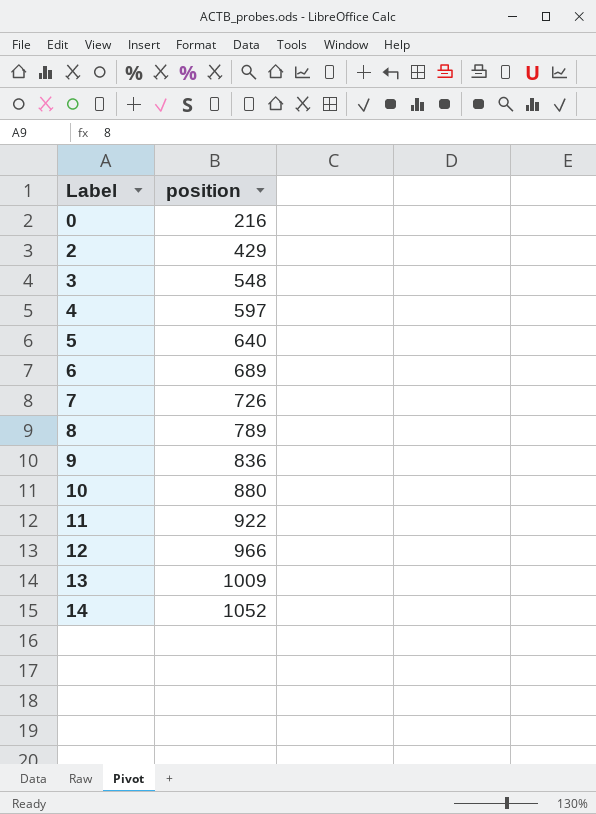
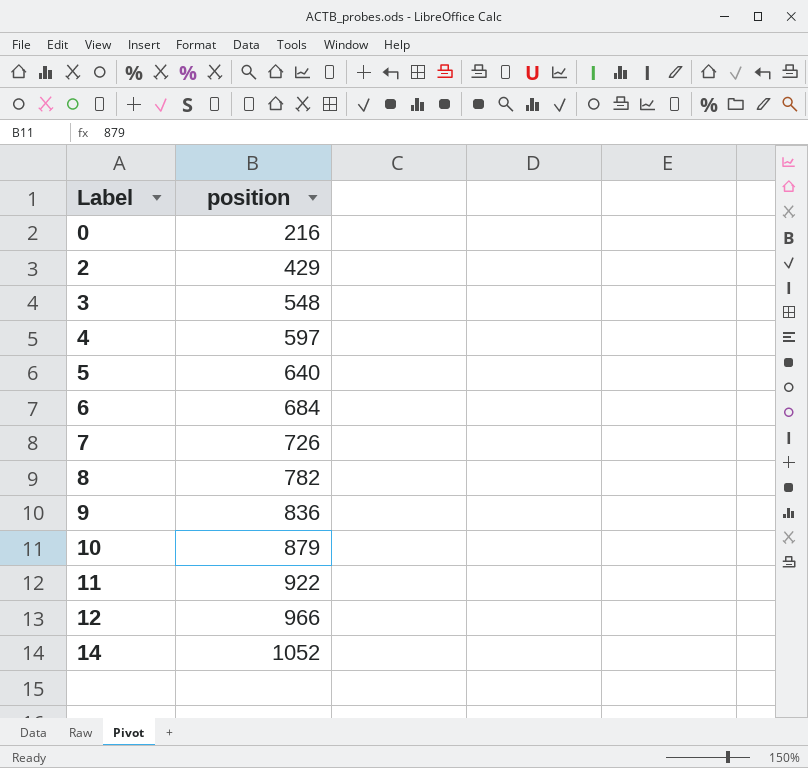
row 13: 1009 -> none
6 | position: 689 -> 684
8 | position: 789 -> 782
10 | position: 880 -> 879

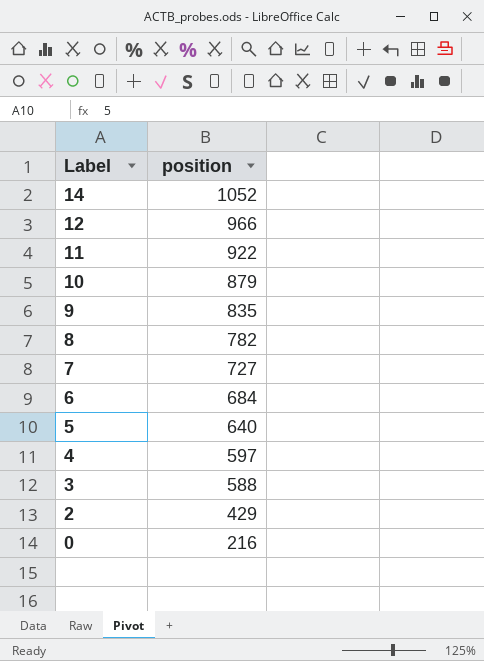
row order: Label ascending -> Label descending
9 | position: 836 -> 835
7 | position: 726 -> 727
3 | position: 548 -> 588

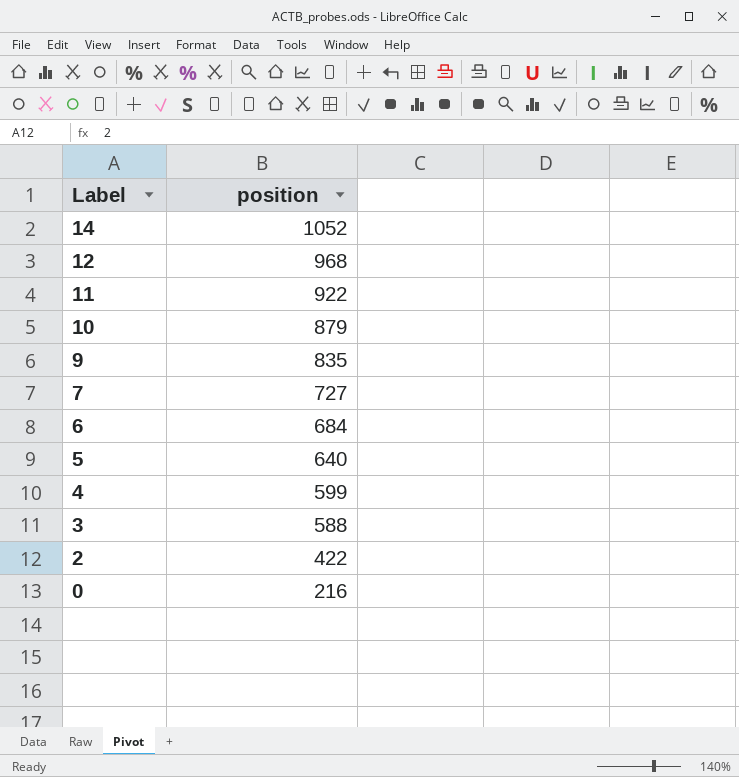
row 8: 782 -> none
12 | position: 966 -> 968
4 | position: 597 -> 599
2 | position: 429 -> 422

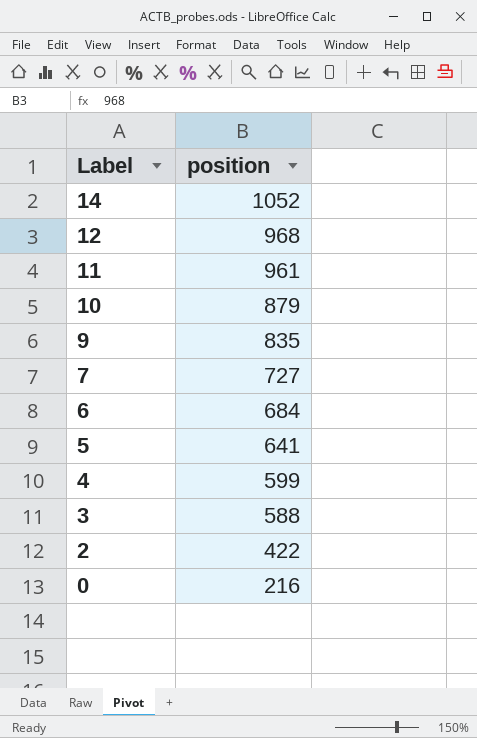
11 | position: 922 -> 961
5 | position: 640 -> 641

